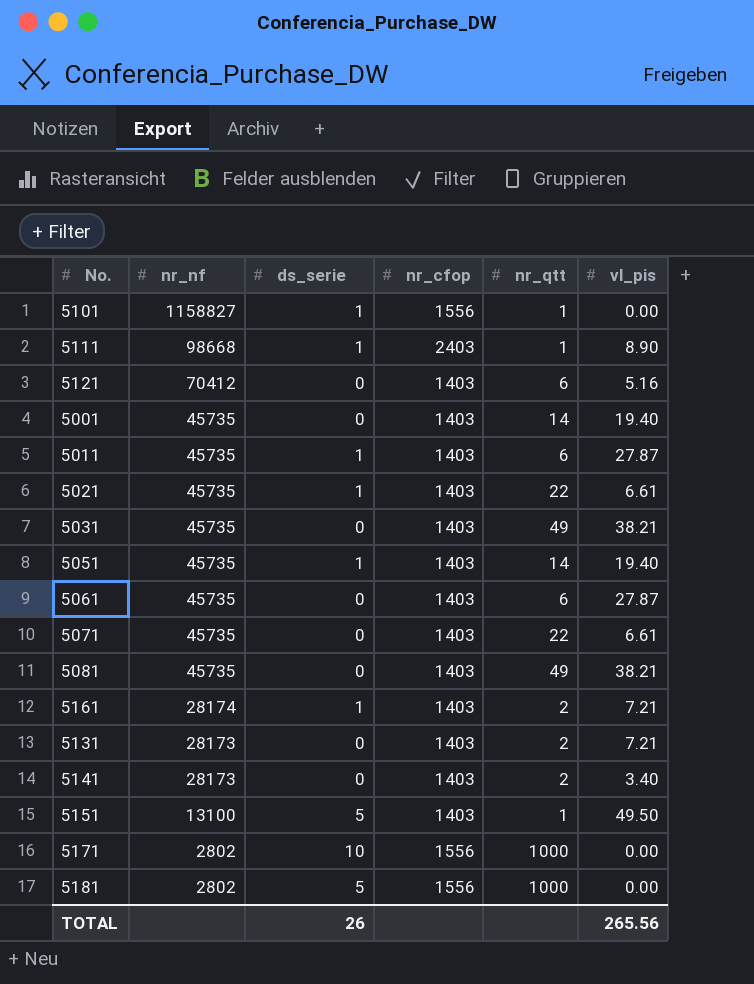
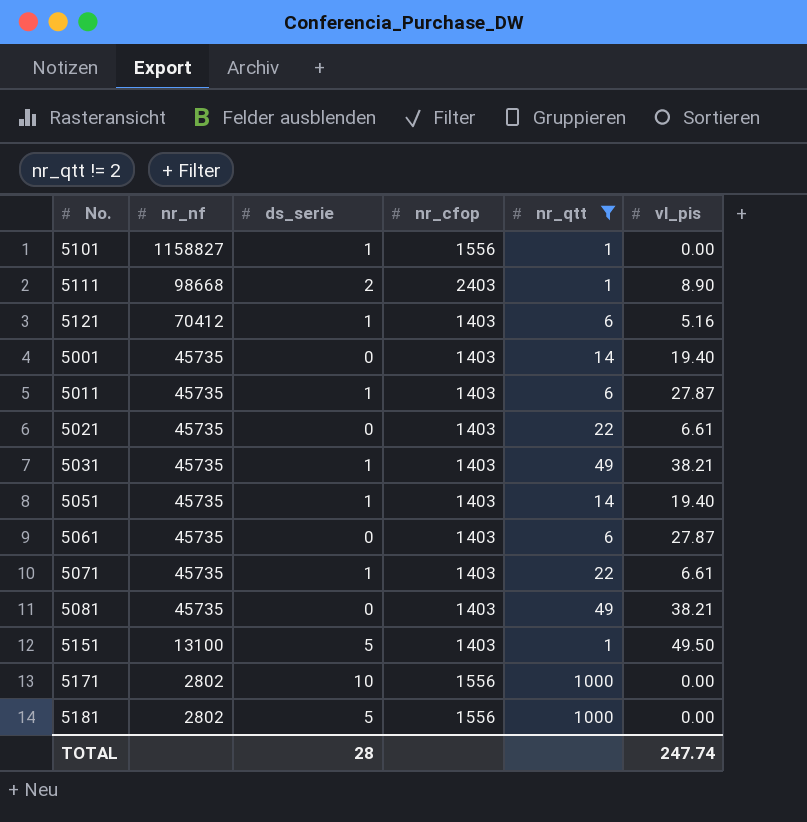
filter: none -> nr_qtt != 2
5111 | ds_serie: 1 -> 2
5121 | ds_serie: 0 -> 1
5021 | ds_serie: 1 -> 0
5031 | ds_serie: 0 -> 1
5071 | ds_serie: 0 -> 1
TOTAL | ds_serie: 26 -> 28
TOTAL | vl_pis: 265.56 -> 247.74

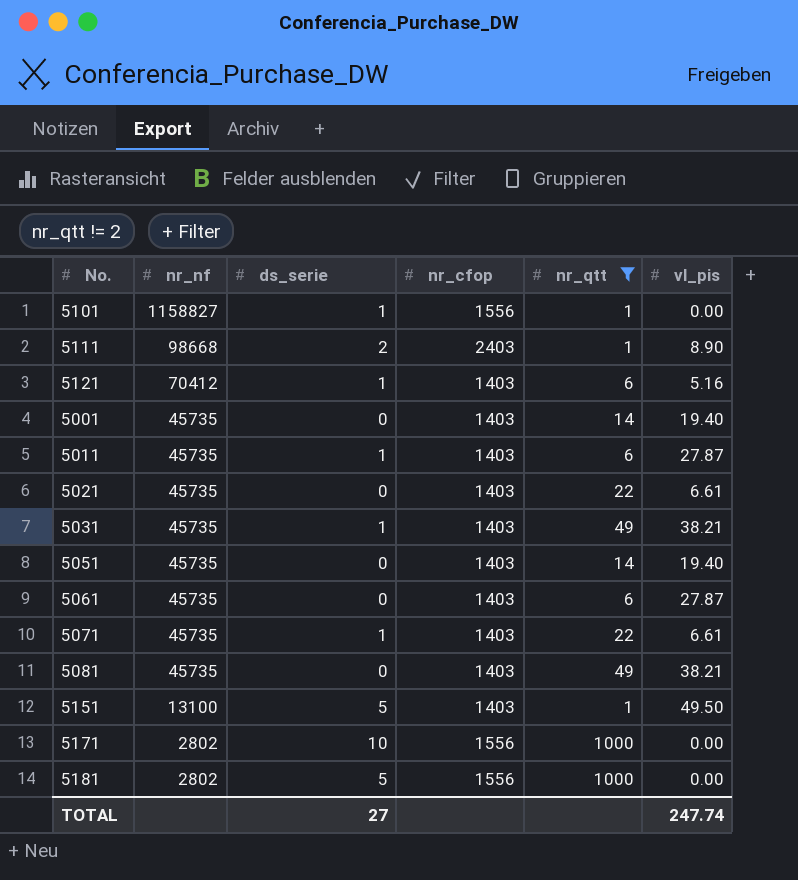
5051 | ds_serie: 1 -> 0
TOTAL | ds_serie: 28 -> 27

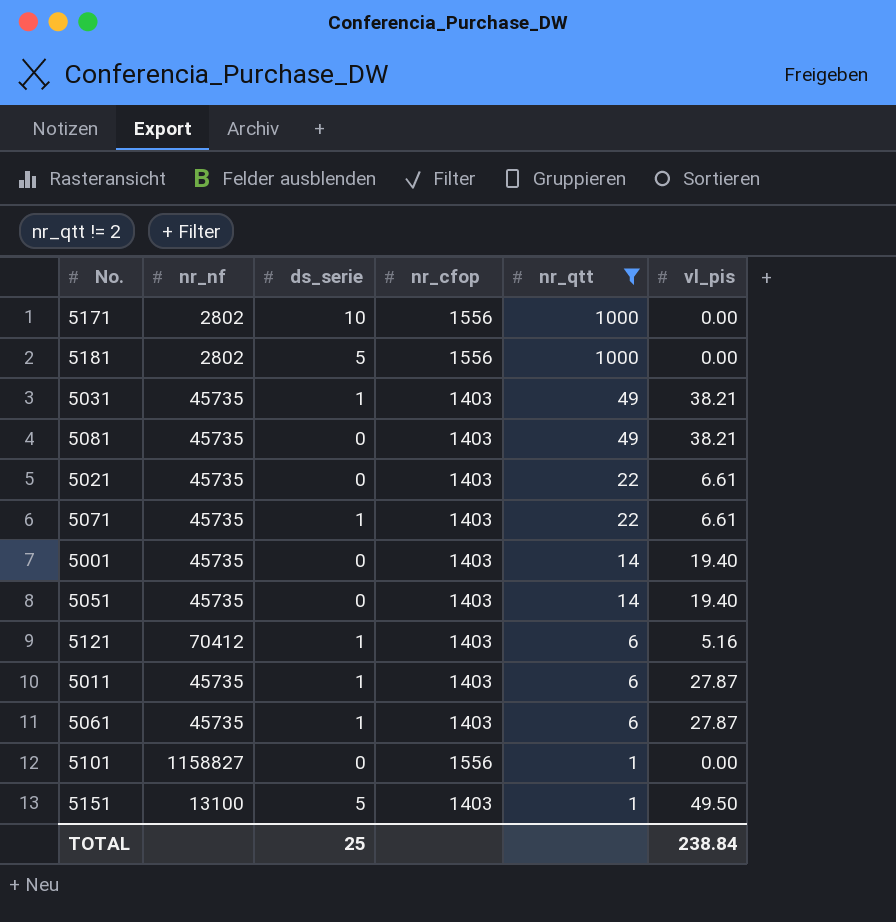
row order: nr_nf descending -> nr_qtt descending
row 5111: 98668 | 2 | 2403 | 1 | 8.90 -> none
5061 | ds_serie: 0 -> 1
5101 | ds_serie: 1 -> 0
TOTAL | ds_serie: 27 -> 25
TOTAL | vl_pis: 247.74 -> 238.84

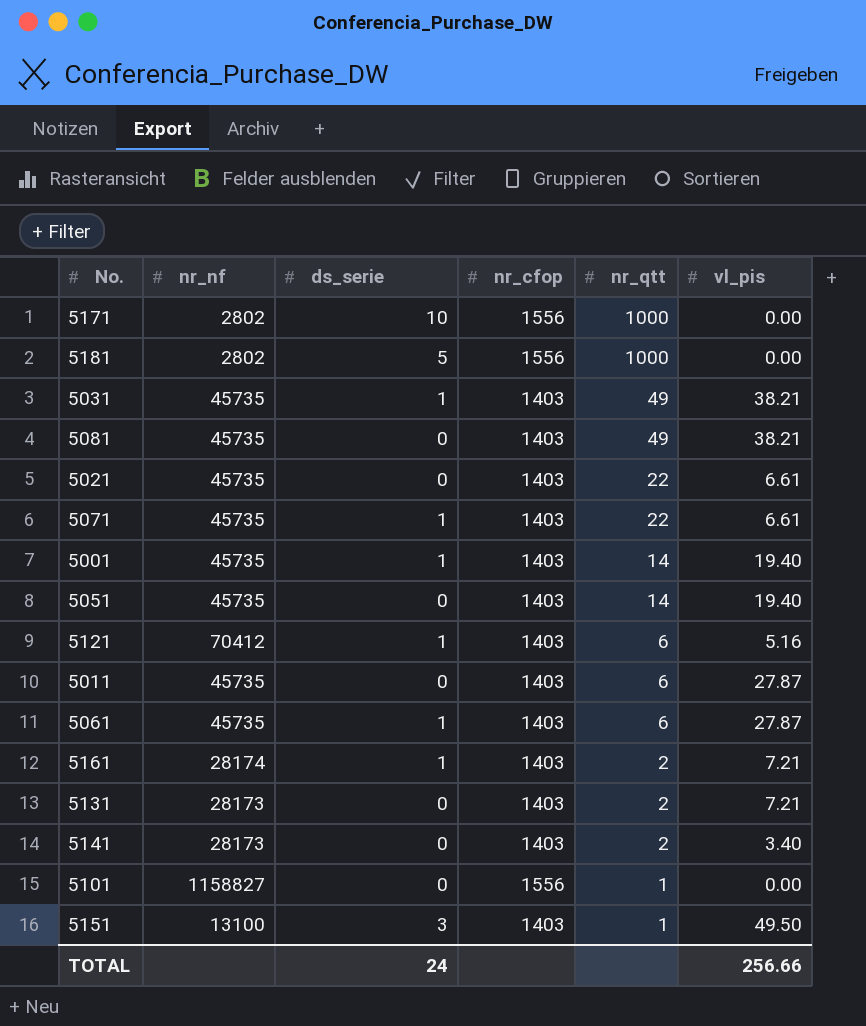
filter: nr_qtt != 2 -> none
5001 | ds_serie: 0 -> 1
5011 | ds_serie: 1 -> 0
5151 | ds_serie: 5 -> 3
TOTAL | ds_serie: 25 -> 24
TOTAL | vl_pis: 238.84 -> 256.66

